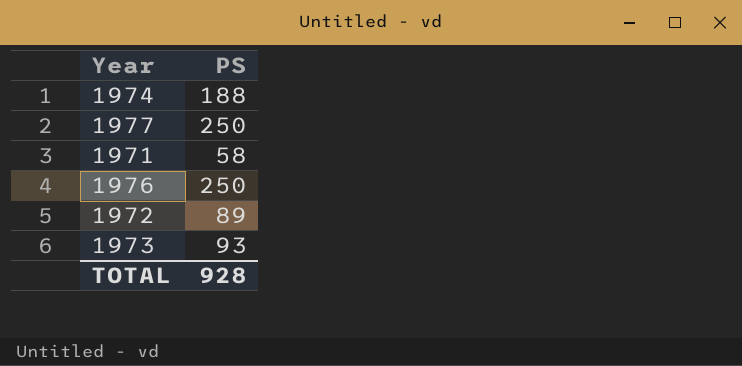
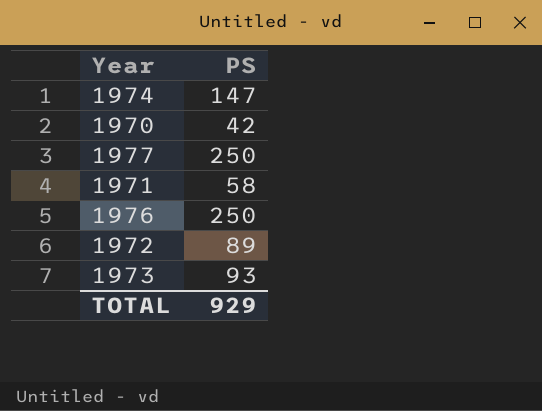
1974 | PS: 188 -> 147
row 1970: none -> 42
TOTAL | PS: 928 -> 929

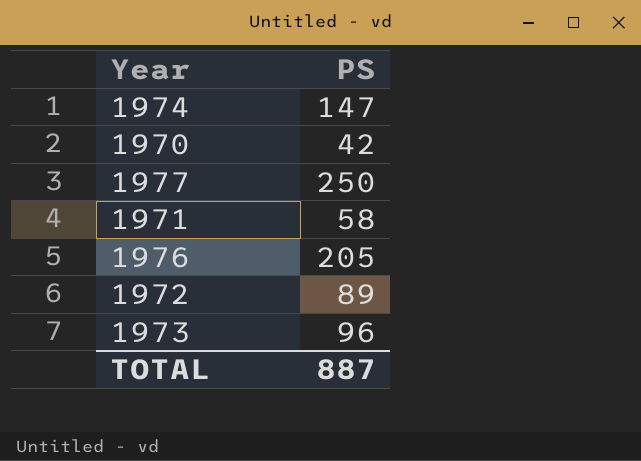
1976 | PS: 250 -> 205
1973 | PS: 93 -> 96
TOTAL | PS: 929 -> 887

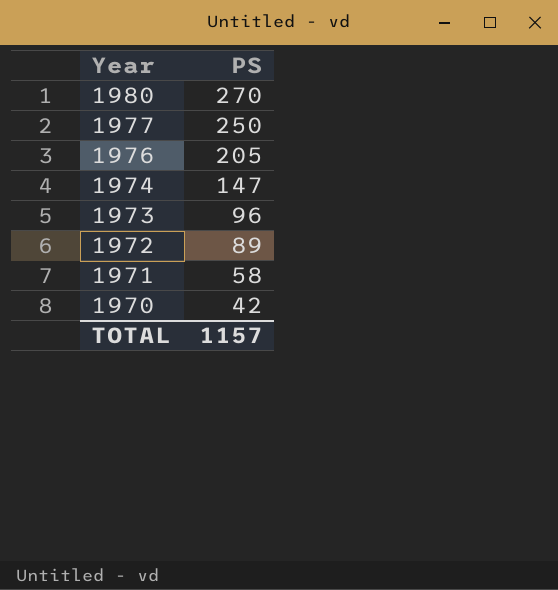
row order: none -> Year descending
row 1980: none -> 270
TOTAL | PS: 887 -> 1157

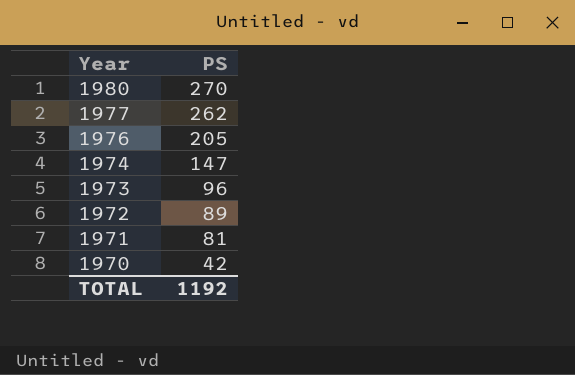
1977 | PS: 250 -> 262
1971 | PS: 58 -> 81
TOTAL | PS: 1157 -> 1192

